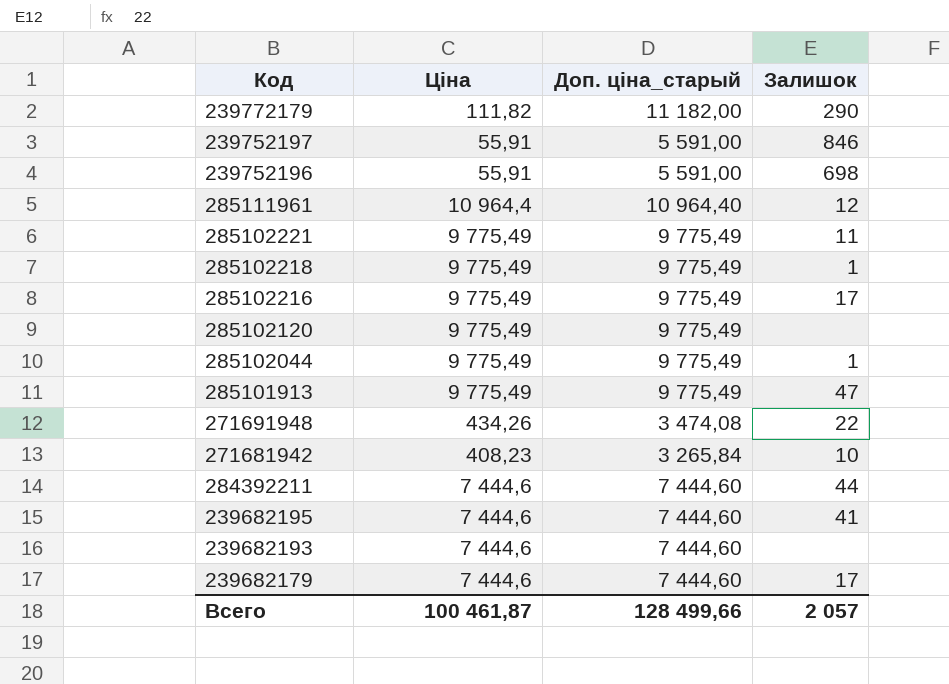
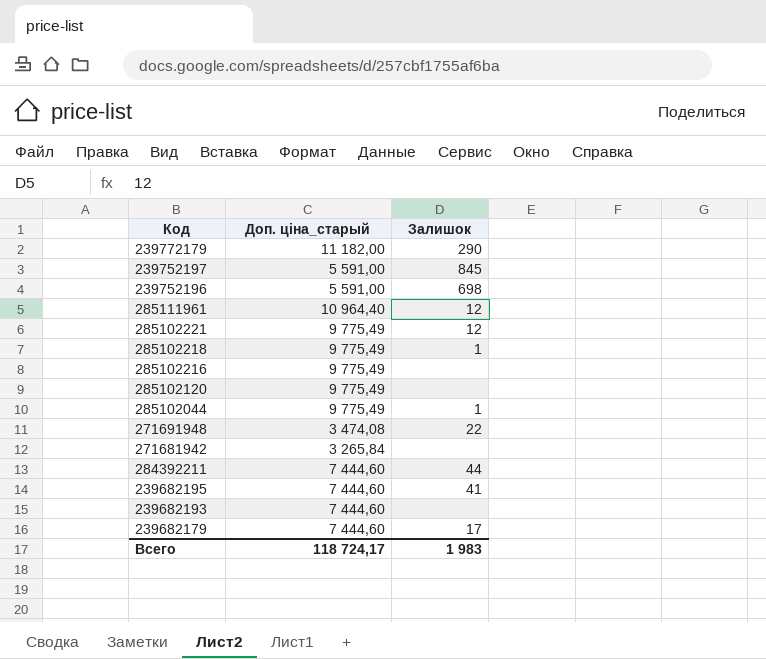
column Ціна | position: 2 -> none
row 285101913: 9 775,49 | 9 775,49 | 47 -> none
239752197 | Залишок: 846 -> 845
285102221 | Залишок: 11 -> 12
285102216 | Залишок: 17 -> none
271681942 | Залишок: 10 -> none
Всего | Доп. ціна_старый: 128 499,66 -> 118 724,17
Всего | Залишок: 2 057 -> 1 983

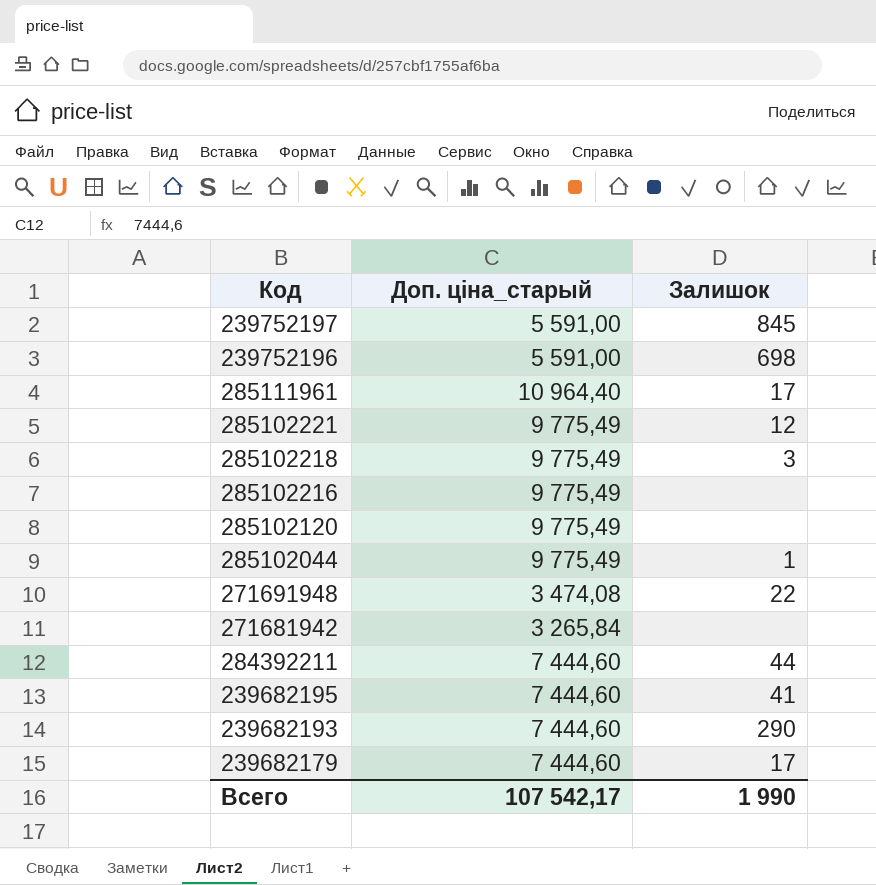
row 239772179: 11 182,00 | 290 -> none
285111961 | Залишок: 12 -> 17
285102218 | Залишок: 1 -> 3
239682193 | Залишок: none -> 290
Всего | Доп. ціна_старый: 118 724,17 -> 107 542,17
Всего | Залишок: 1 983 -> 1 990

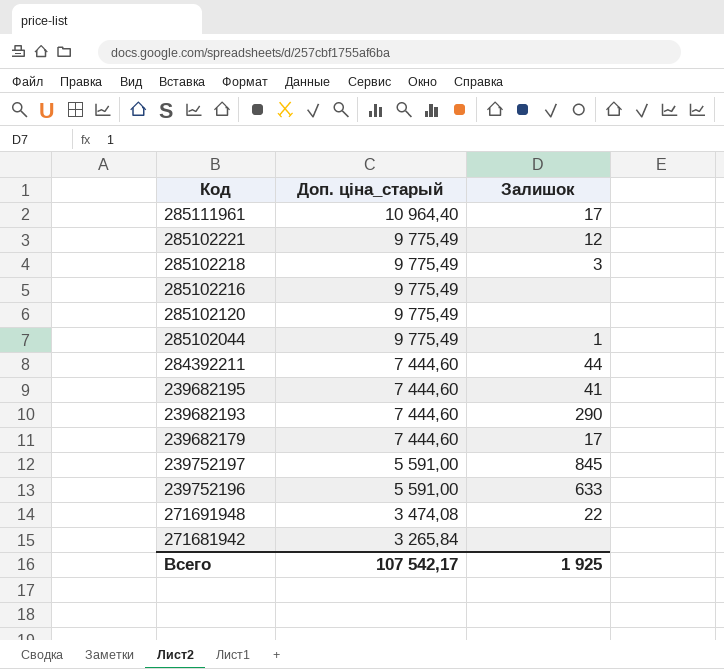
row order: none -> Доп. ціна_старый descending
239752196 | Залишок: 698 -> 633
Всего | Залишок: 1 990 -> 1 925

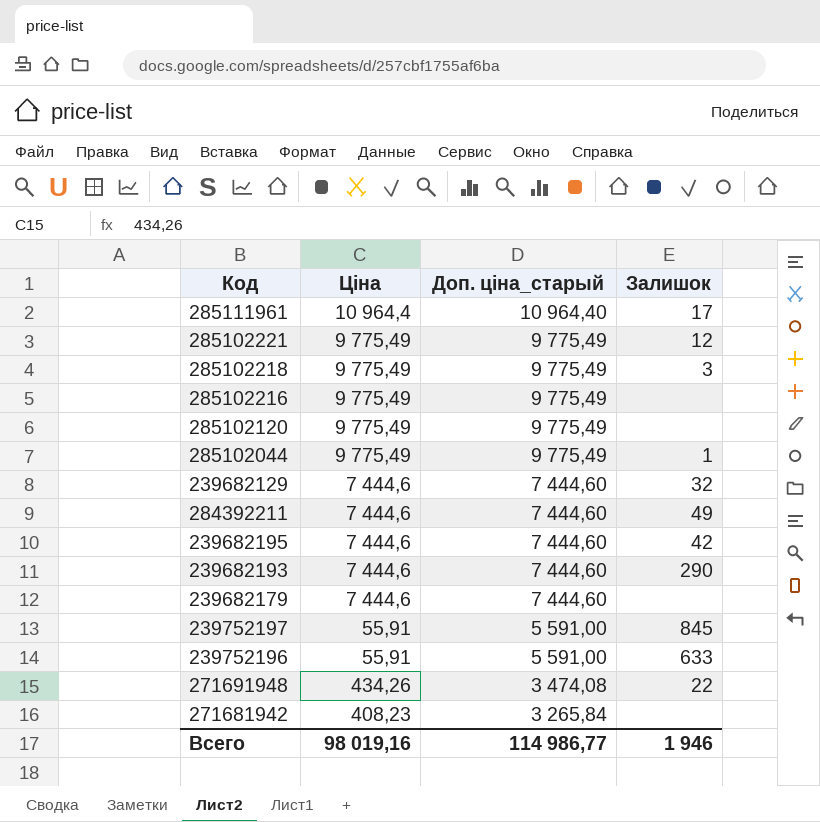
column Ціна | position: none -> 2
row 239682129: none -> 7 444,6 | 7 444,60 | 32
284392211 | Залишок: 44 -> 49
239682195 | Залишок: 41 -> 42
239682179 | Залишок: 17 -> none
Всего | Доп. ціна_старый: 107 542,17 -> 114 986,77
Всего | Залишок: 1 925 -> 1 946

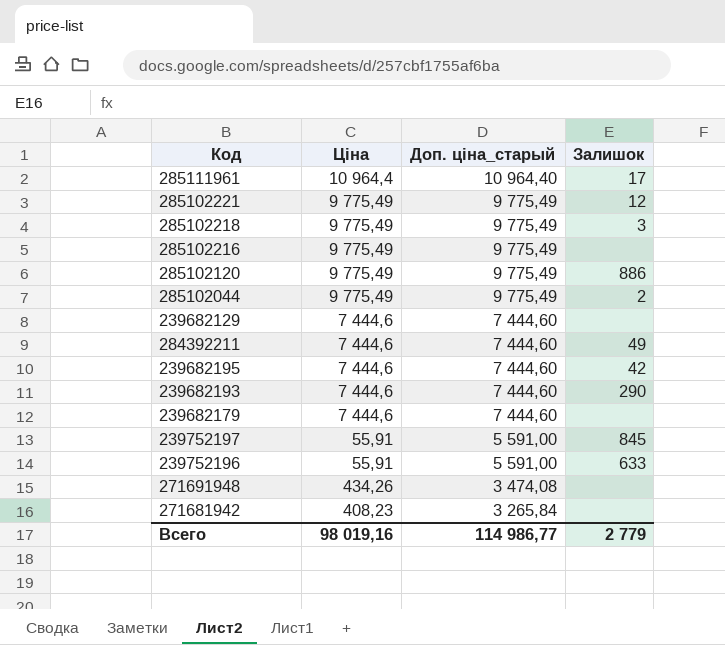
285102120 | Залишок: none -> 886
285102044 | Залишок: 1 -> 2
239682129 | Залишок: 32 -> none
271691948 | Залишок: 22 -> none
Всего | Залишок: 1 946 -> 2 779

